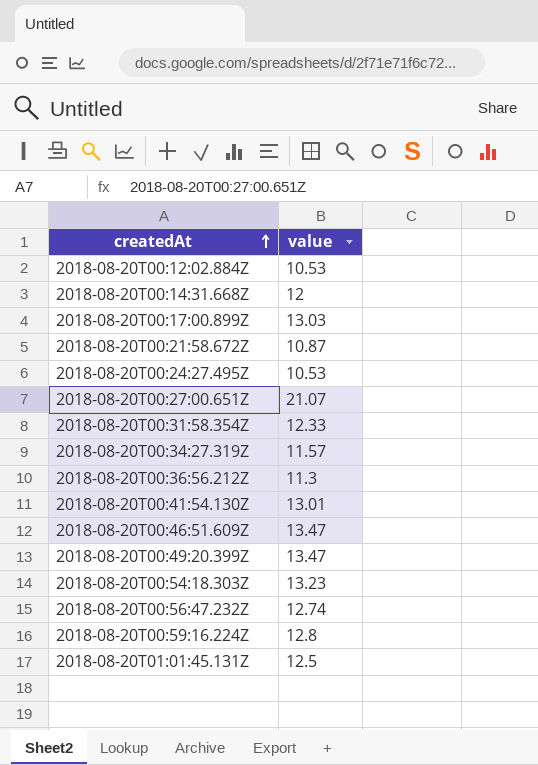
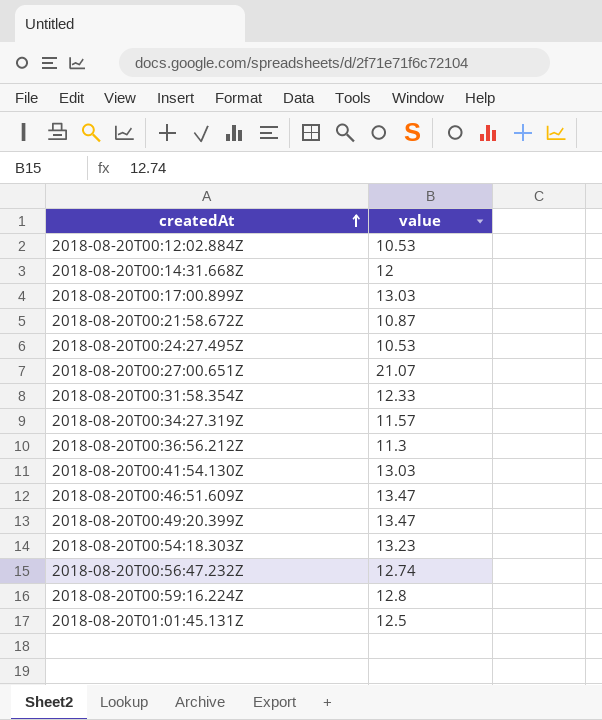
2018-08-20T00:41:54.130Z | value: 13.01 -> 13.03

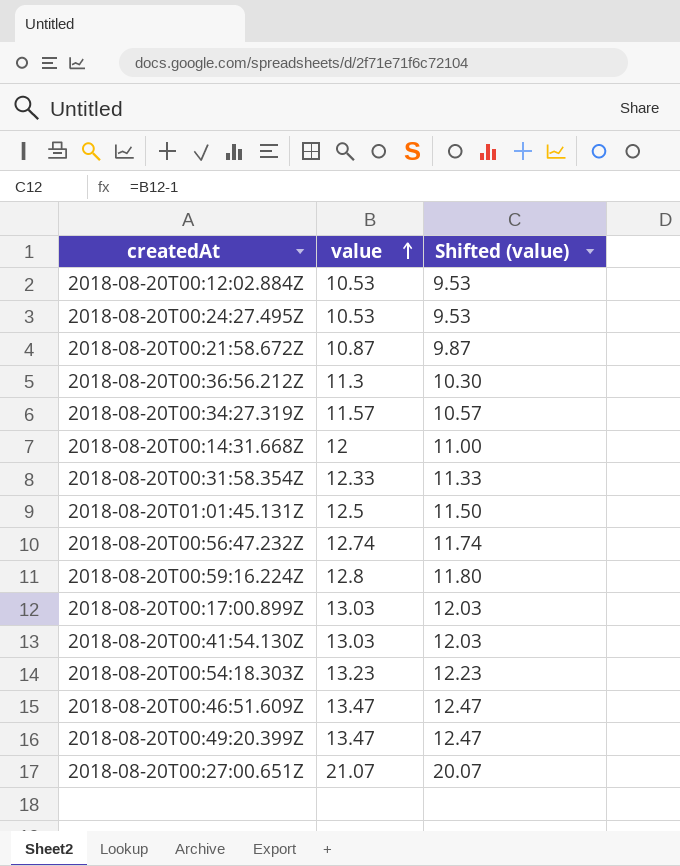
row order: createdAt ascending -> value ascending
column Shifted (value) | formula: none -> [value] - 1

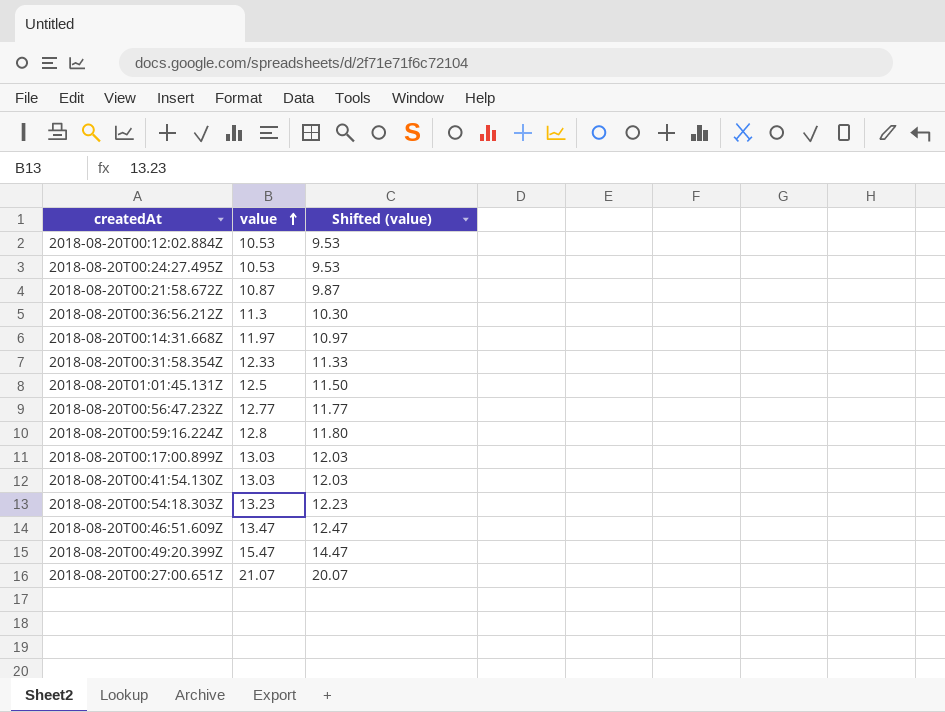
row 2018-08-20T00:34:27.319Z: 11.57 | 10.57 -> none
2018-08-20T00:14:31.668Z | value: 12 -> 11.97
2018-08-20T00:14:31.668Z | Shifted (value): 11.00 -> 10.97
2018-08-20T00:56:47.232Z | value: 12.74 -> 12.77
2018-08-20T00:56:47.232Z | Shifted (value): 11.74 -> 11.77
2018-08-20T00:49:20.399Z | value: 13.47 -> 15.47
2018-08-20T00:49:20.399Z | Shifted (value): 12.47 -> 14.47

